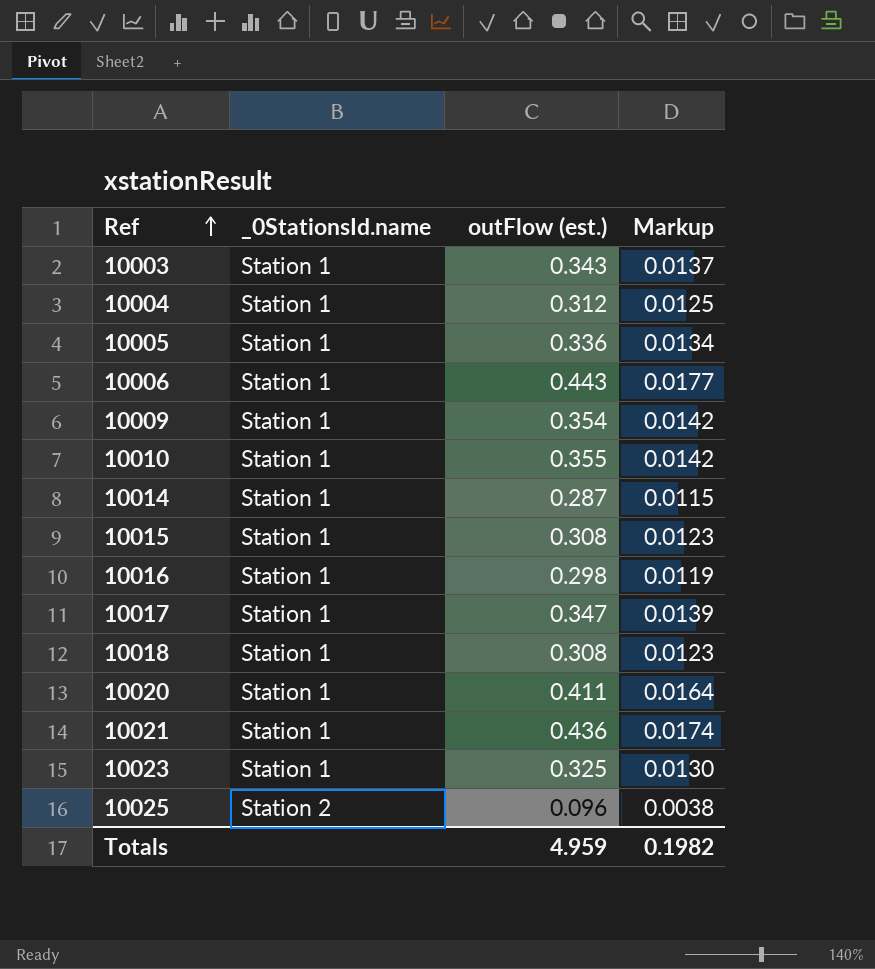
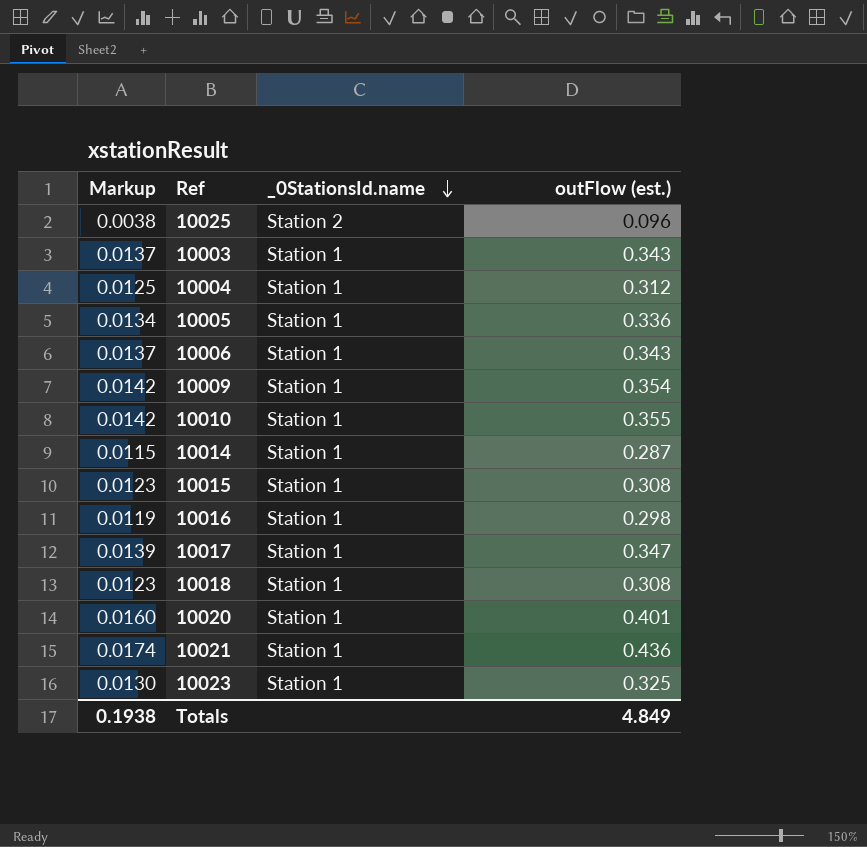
row order: Ref ascending -> _0StationsId.name descending
column Markup | position: 4 -> 1
10006 | Markup: 0.0177 -> 0.0137
10006 | outFlow (est.): 0.443 -> 0.343
10020 | Markup: 0.0164 -> 0.0160
10020 | outFlow (est.): 0.411 -> 0.401
Totals | Markup: 0.1982 -> 0.1938
Totals | outFlow (est.): 4.959 -> 4.849

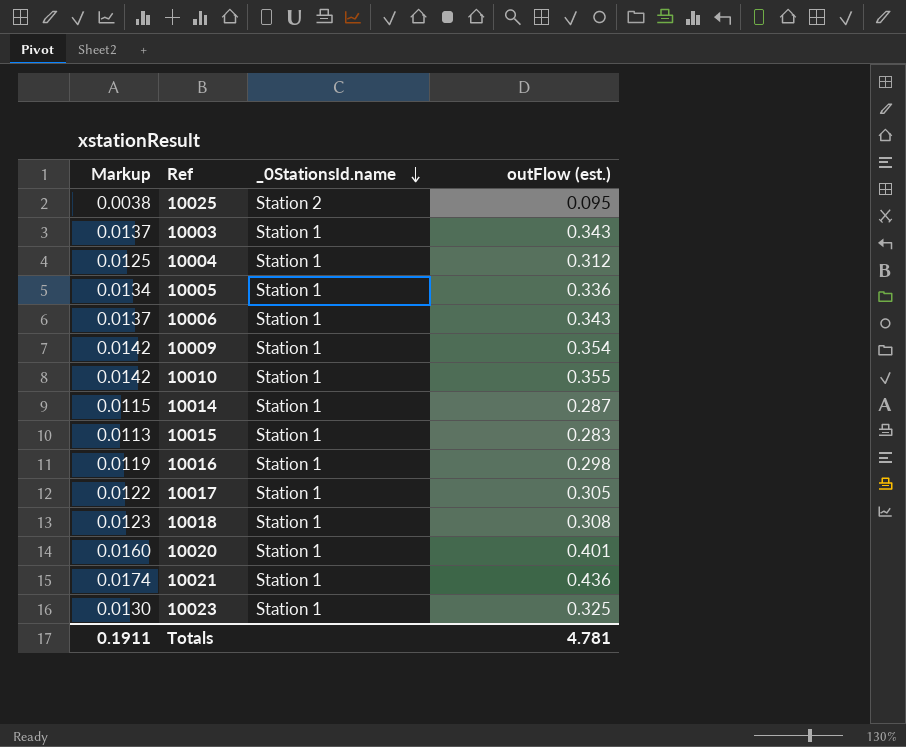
10025 | outFlow (est.): 0.096 -> 0.095
10015 | Markup: 0.0123 -> 0.0113
10015 | outFlow (est.): 0.308 -> 0.283
10017 | Markup: 0.0139 -> 0.0122
10017 | outFlow (est.): 0.347 -> 0.305
Totals | Markup: 0.1938 -> 0.1911
Totals | outFlow (est.): 4.849 -> 4.781

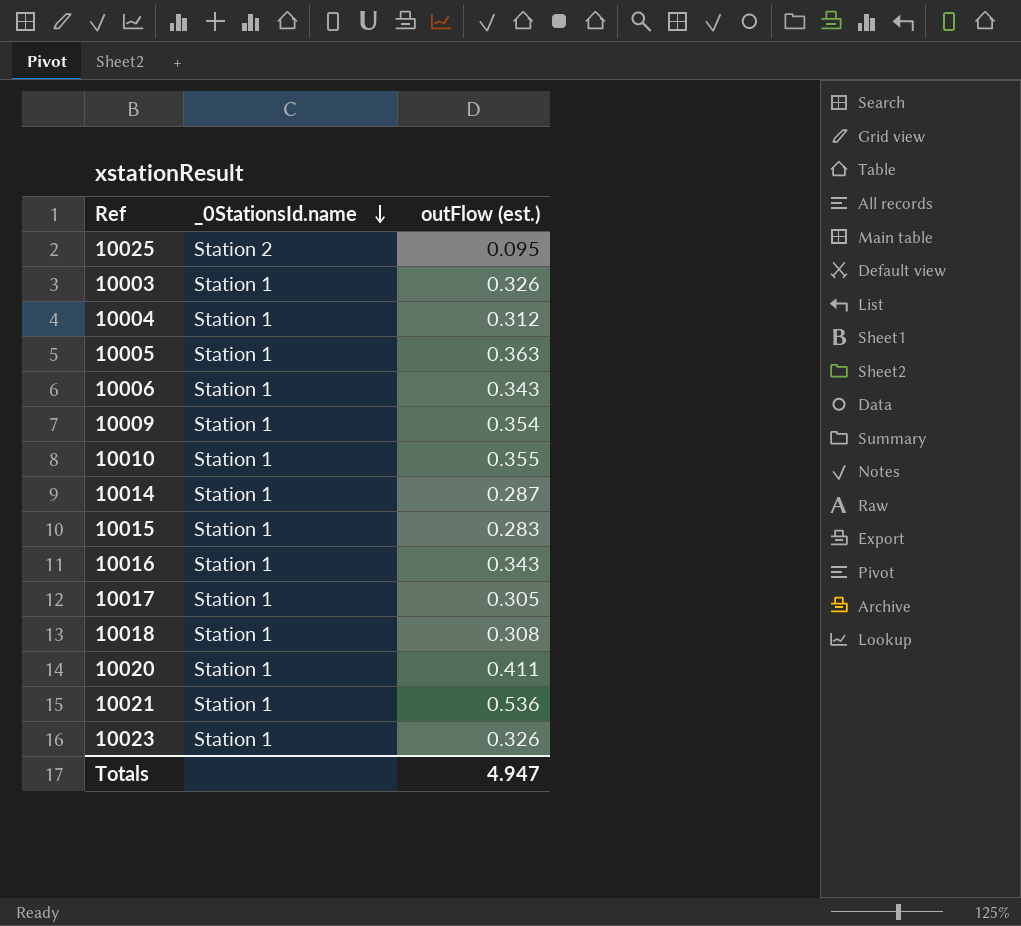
column Markup | formula: [outFlow (est.)] * 0.04 -> none
10003 | outFlow (est.): 0.343 -> 0.326
10005 | outFlow (est.): 0.336 -> 0.363
10016 | outFlow (est.): 0.298 -> 0.343
10020 | outFlow (est.): 0.401 -> 0.411
10021 | outFlow (est.): 0.436 -> 0.536
10023 | outFlow (est.): 0.325 -> 0.326
Totals | outFlow (est.): 4.781 -> 4.947

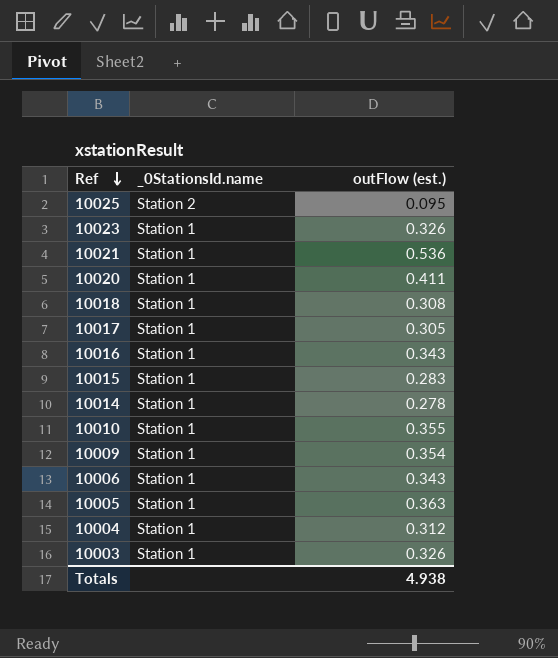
row order: _0StationsId.name descending -> Ref descending
10014 | outFlow (est.): 0.287 -> 0.278
Totals | outFlow (est.): 4.947 -> 4.938

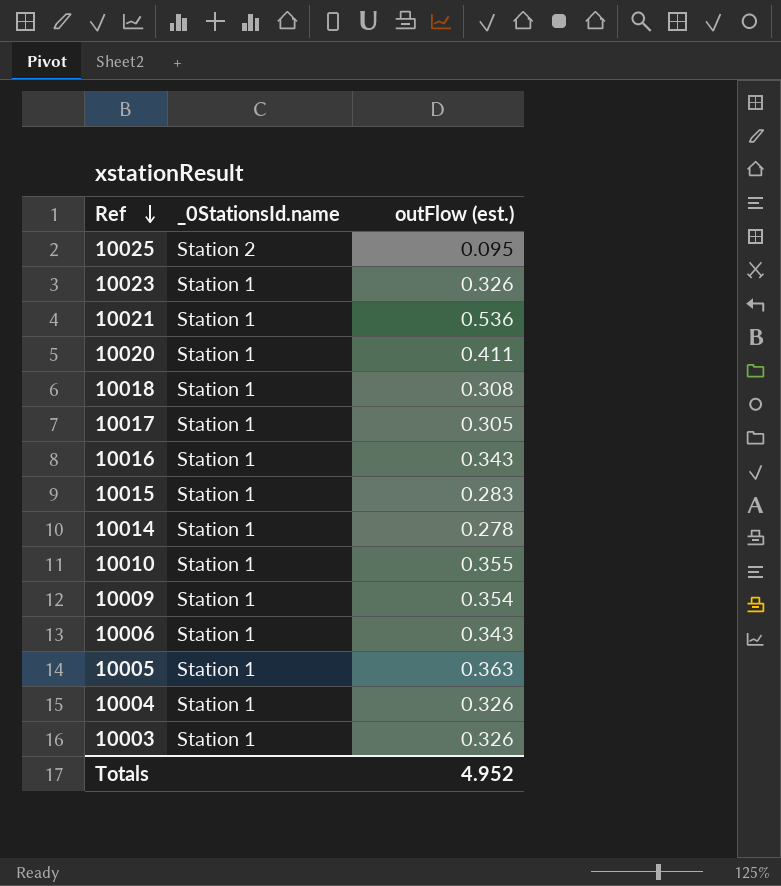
10004 | outFlow (est.): 0.312 -> 0.326
Totals | outFlow (est.): 4.938 -> 4.952

